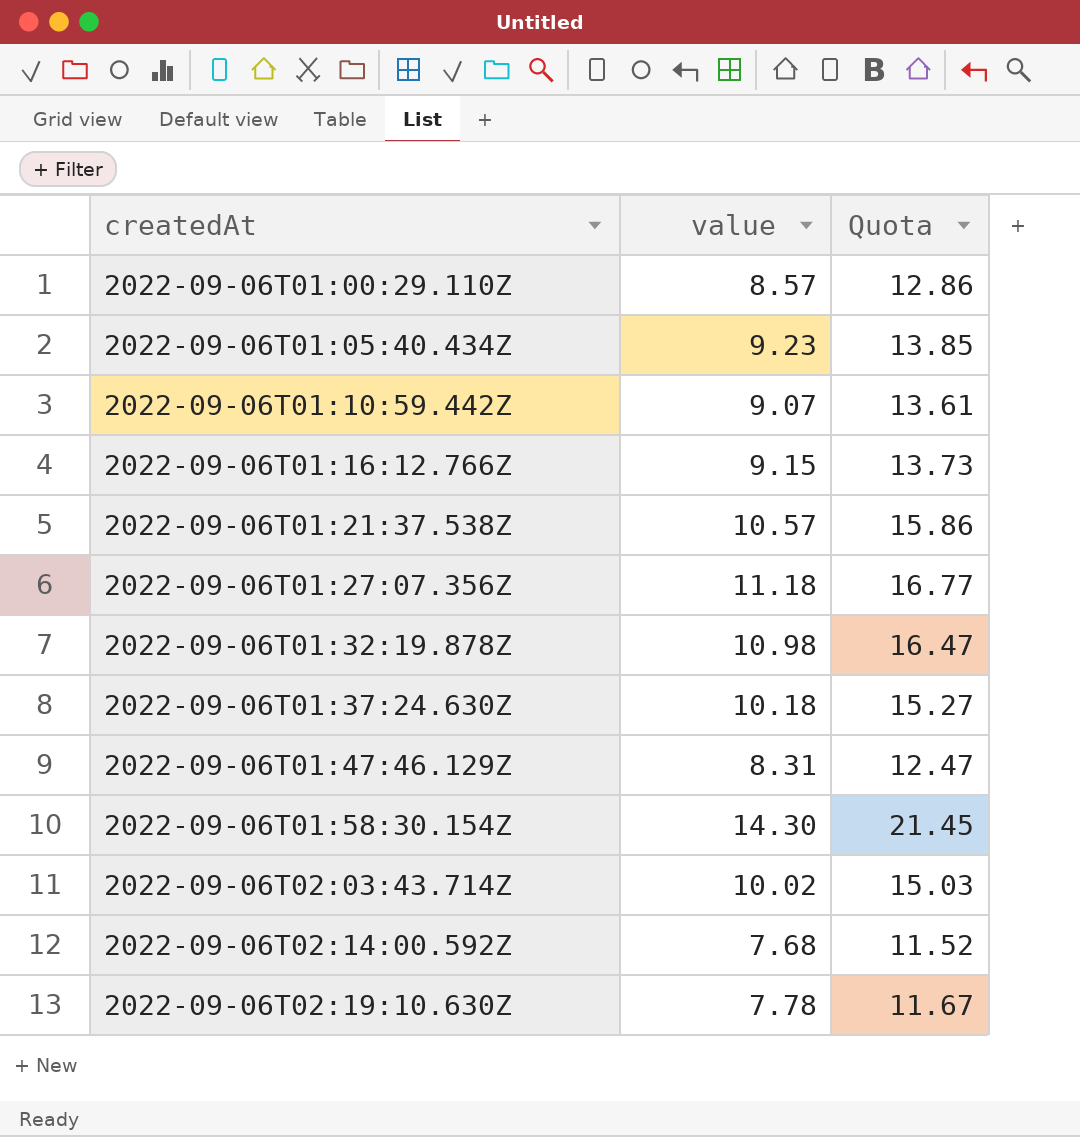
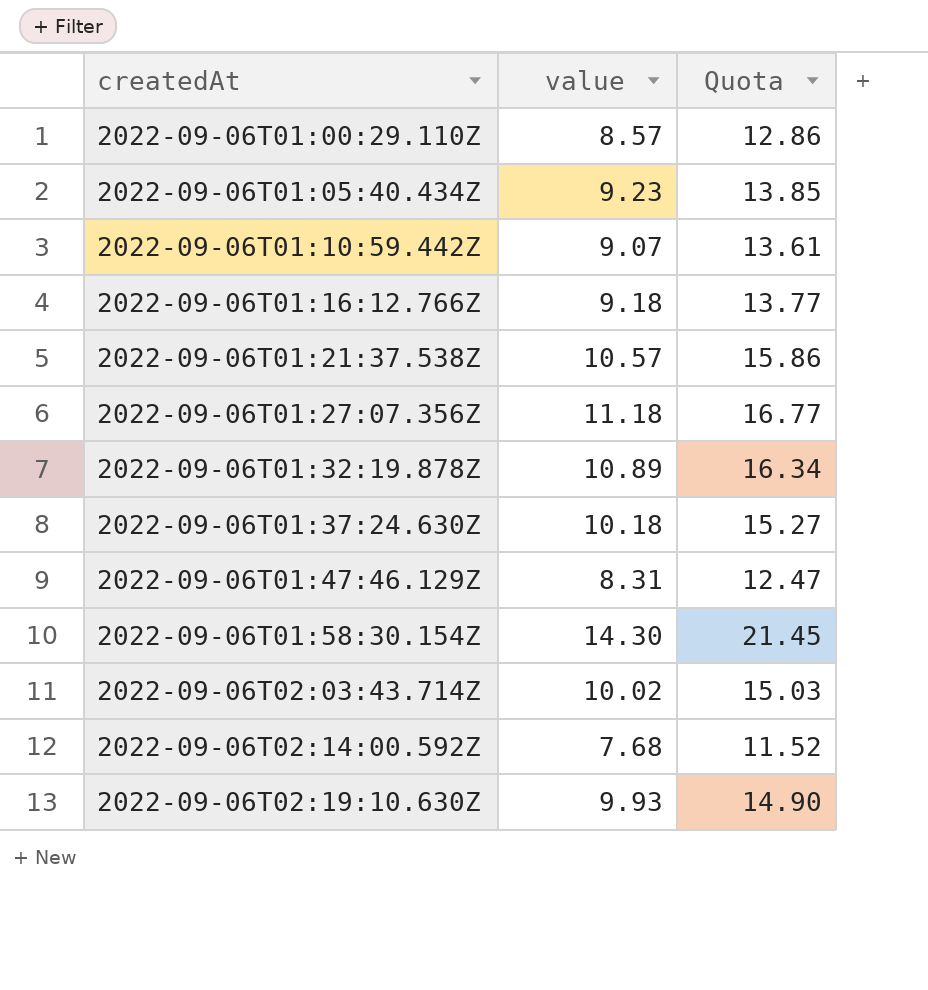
2022-09-06T01:16:12.766Z | value: 9.15 -> 9.18
2022-09-06T01:16:12.766Z | Quota: 13.73 -> 13.77
2022-09-06T01:32:19.878Z | value: 10.98 -> 10.89
2022-09-06T01:32:19.878Z | Quota: 16.47 -> 16.34
2022-09-06T02:19:10.630Z | value: 7.78 -> 9.93
2022-09-06T02:19:10.630Z | Quota: 11.67 -> 14.90

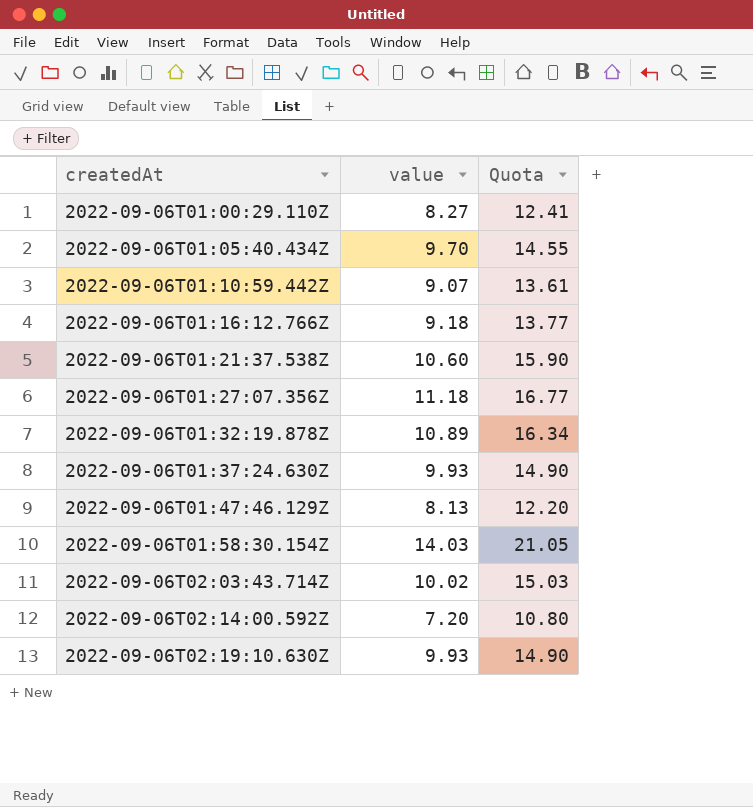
2022-09-06T01:00:29.110Z | value: 8.57 -> 8.27
2022-09-06T01:00:29.110Z | Quota: 12.86 -> 12.41
2022-09-06T01:05:40.434Z | value: 9.23 -> 9.70
2022-09-06T01:05:40.434Z | Quota: 13.85 -> 14.55
2022-09-06T01:21:37.538Z | value: 10.57 -> 10.60
2022-09-06T01:21:37.538Z | Quota: 15.86 -> 15.90
2022-09-06T01:37:24.630Z | value: 10.18 -> 9.93
2022-09-06T01:37:24.630Z | Quota: 15.27 -> 14.90
2022-09-06T01:47:46.129Z | value: 8.31 -> 8.13
2022-09-06T01:47:46.129Z | Quota: 12.47 -> 12.20
2022-09-06T01:58:30.154Z | value: 14.30 -> 14.03
2022-09-06T01:58:30.154Z | Quota: 21.45 -> 21.05
2022-09-06T02:14:00.592Z | value: 7.68 -> 7.20
2022-09-06T02:14:00.592Z | Quota: 11.52 -> 10.80

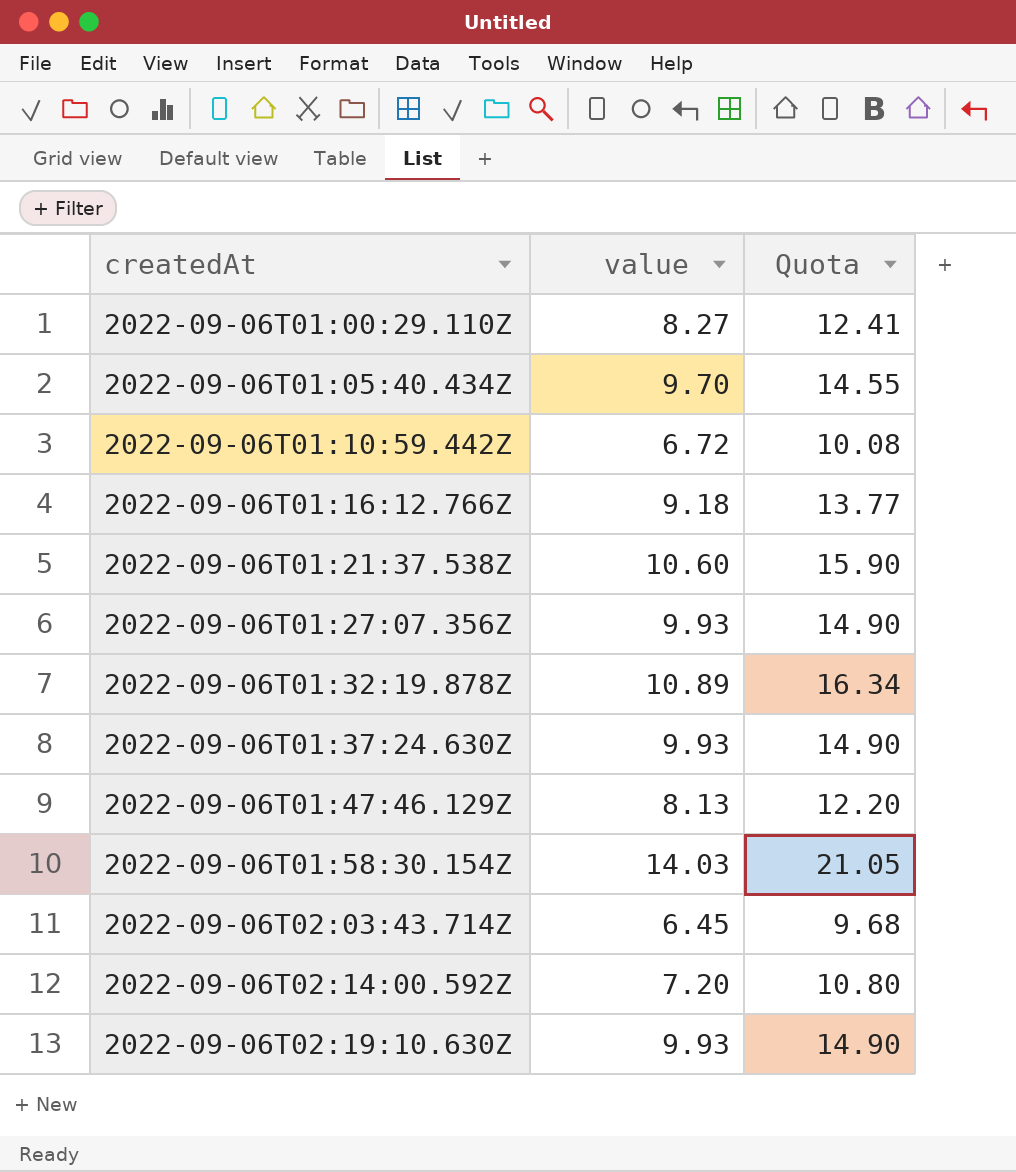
2022-09-06T01:10:59.442Z | value: 9.07 -> 6.72
2022-09-06T01:10:59.442Z | Quota: 13.61 -> 10.08
2022-09-06T01:27:07.356Z | value: 11.18 -> 9.93
2022-09-06T01:27:07.356Z | Quota: 16.77 -> 14.90
2022-09-06T02:03:43.714Z | value: 10.02 -> 6.45
2022-09-06T02:03:43.714Z | Quota: 15.03 -> 9.68

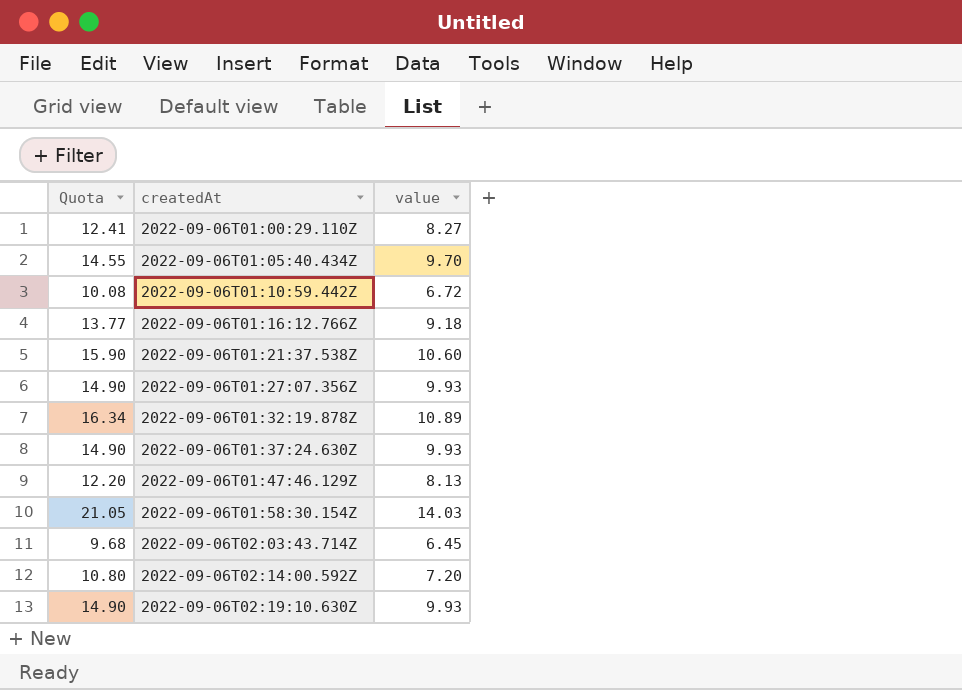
column Quota | position: 3 -> 1

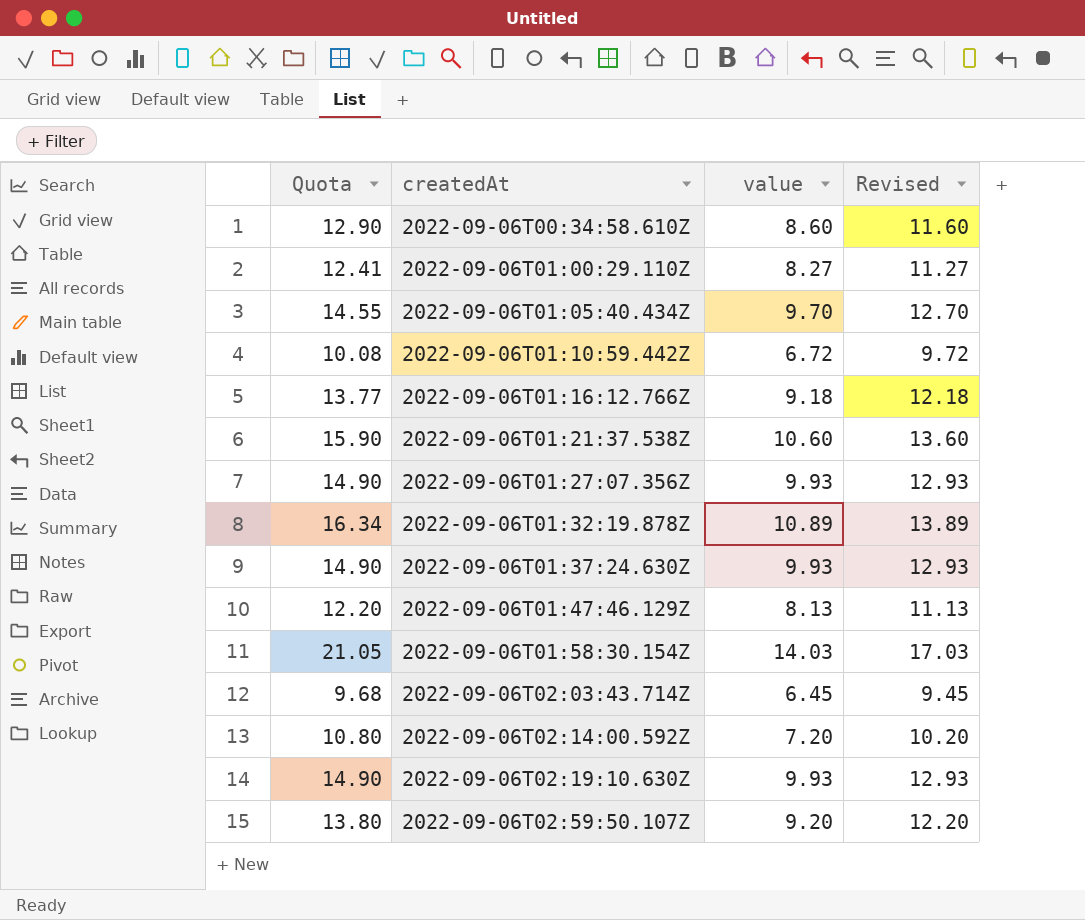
column Revised | formula: none -> [value] + 3
row 2022-09-06T00:34:58.610Z: none -> 12.90 | 8.60 | 11.60
row 2022-09-06T02:59:50.107Z: none -> 13.80 | 9.20 | 12.20

